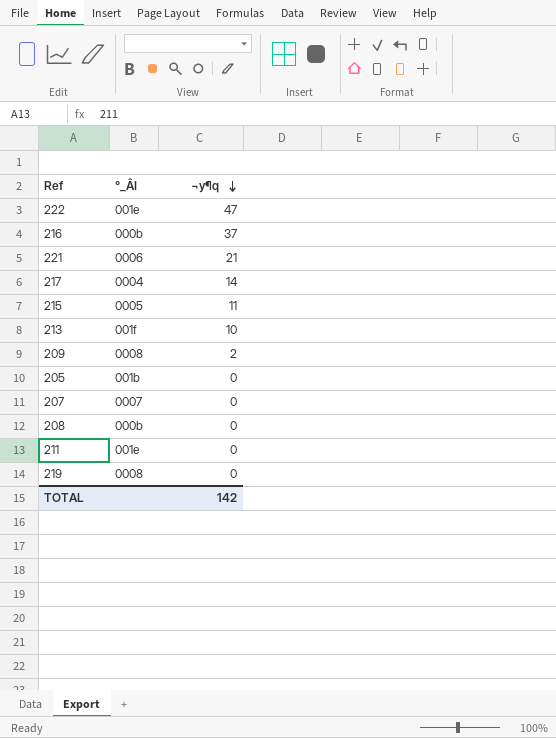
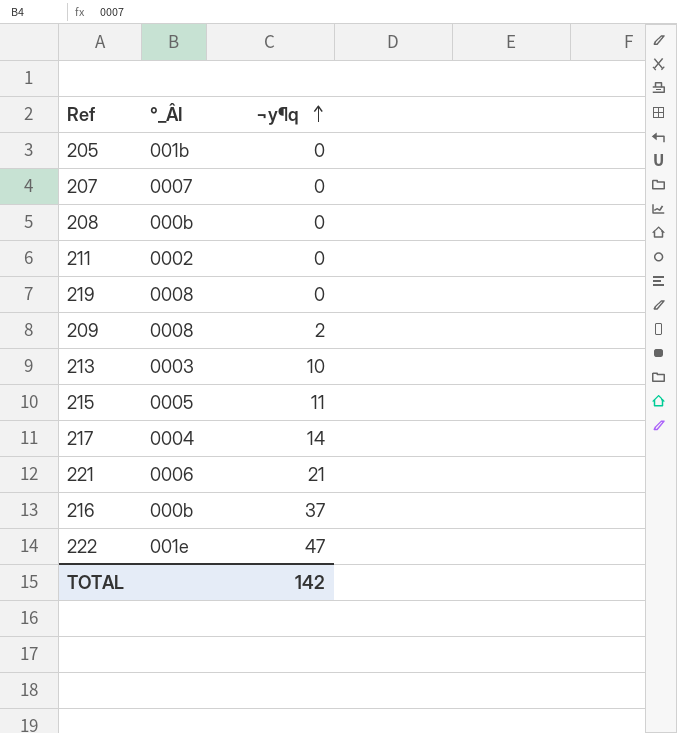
row order: ¬y¶q descending -> ¬y¶q ascending
211 | °_ÂI: 001e -> 0002
213 | °_ÂI: 001f -> 0003

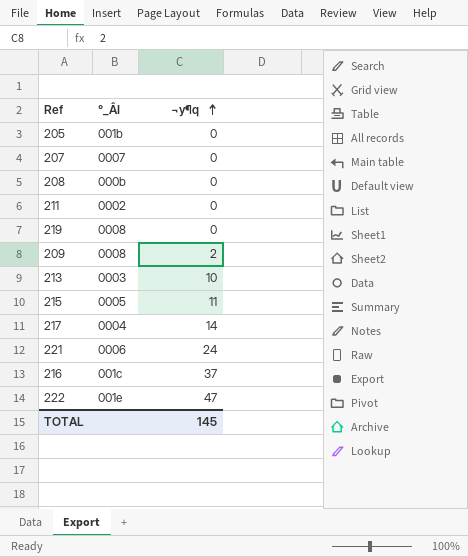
221 | ¬y¶q: 21 -> 24
216 | °_ÂI: 000b -> 001c
TOTAL | ¬y¶q: 142 -> 145

